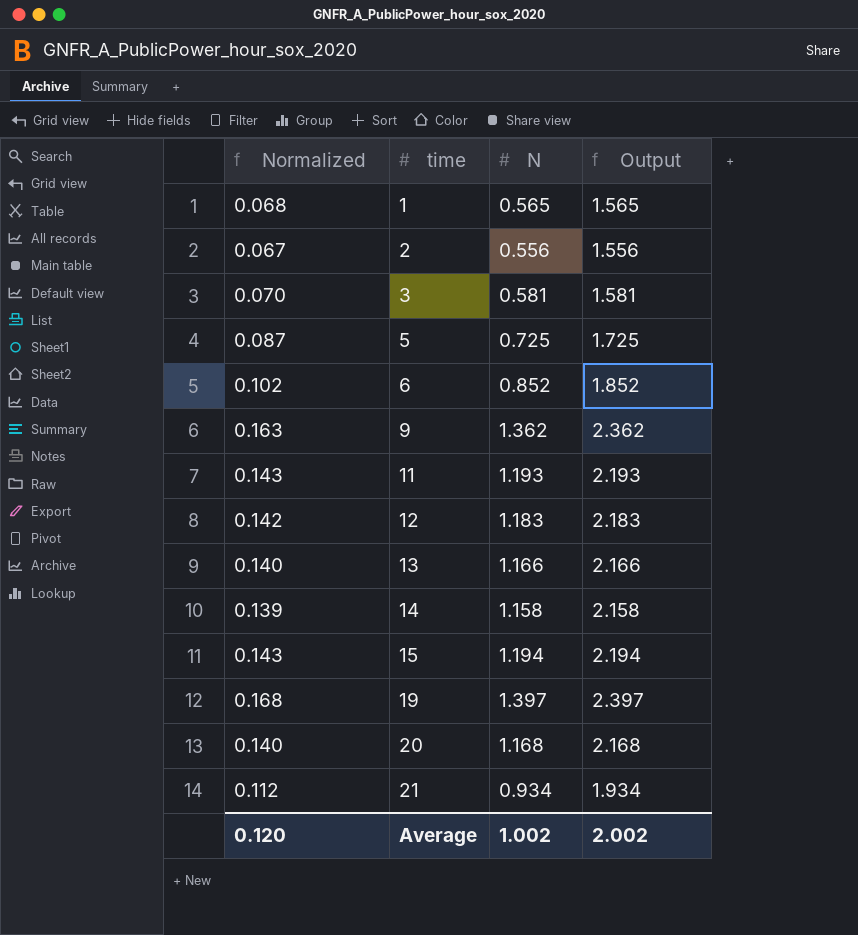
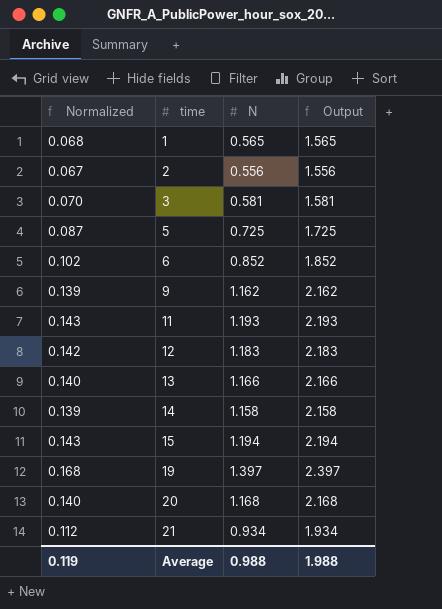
9 | Normalized: 0.163 -> 0.139
9 | N: 1.362 -> 1.162
9 | Output: 2.362 -> 2.162
Average | Normalized: 0.120 -> 0.119
Average | N: 1.002 -> 0.988
Average | Output: 2.002 -> 1.988

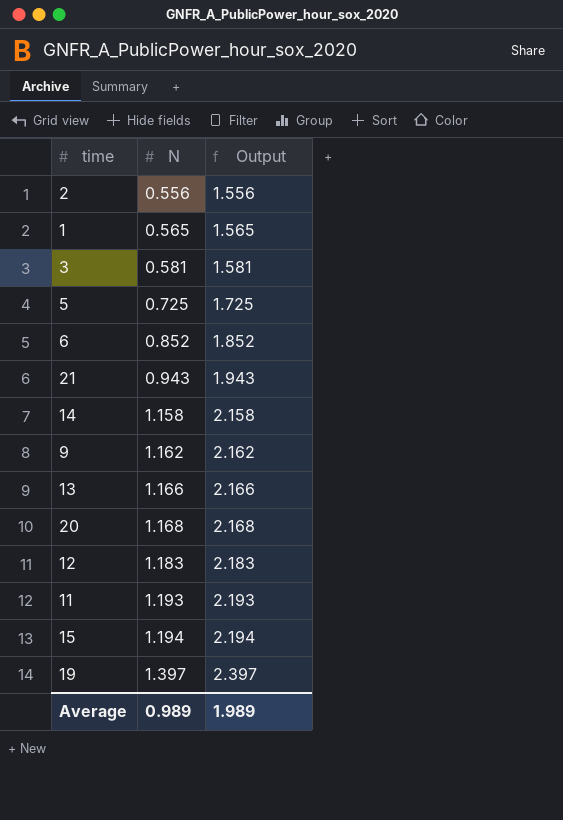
row order: time ascending -> N ascending
column Normalized | formula: [N] * 0.12 -> none
21 | N: 0.934 -> 0.943
21 | Output: 1.934 -> 1.943
Average | N: 0.988 -> 0.989
Average | Output: 1.988 -> 1.989

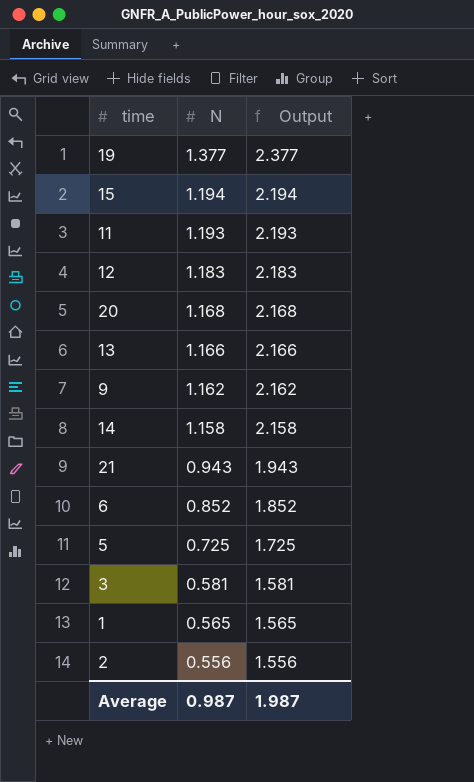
row order: N ascending -> N descending
19 | N: 1.397 -> 1.377
19 | Output: 2.397 -> 2.377
Average | N: 0.989 -> 0.987
Average | Output: 1.989 -> 1.987

